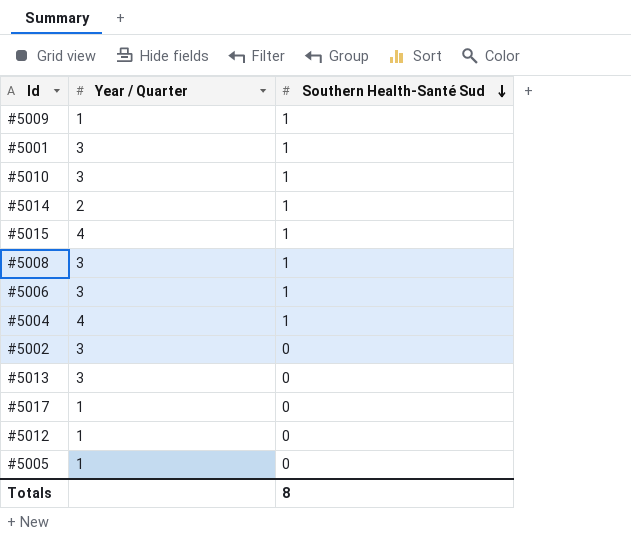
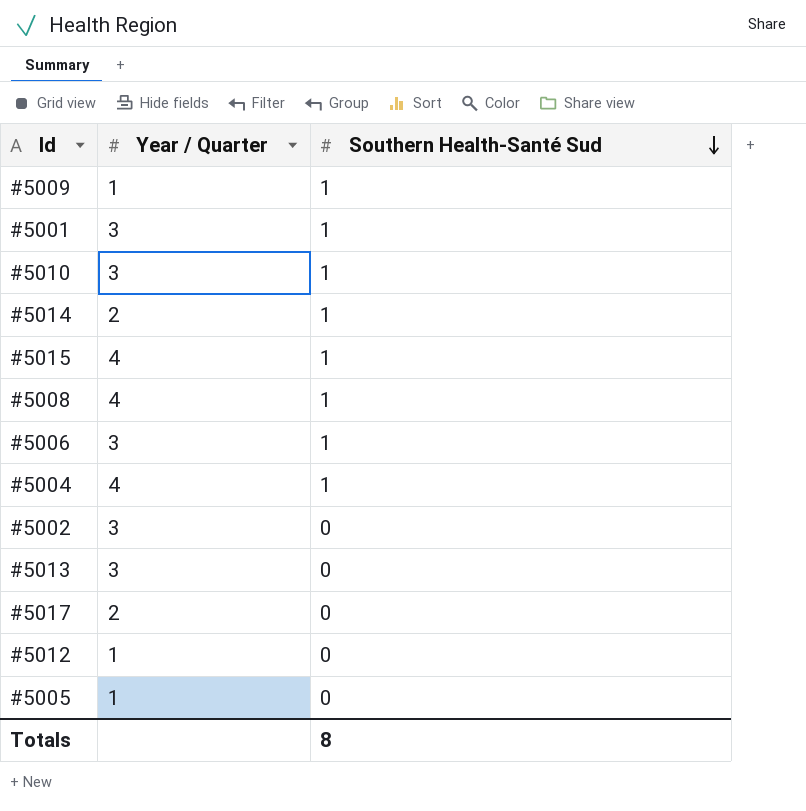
#5008 | Year / Quarter: 3 -> 4
#5017 | Year / Quarter: 1 -> 2

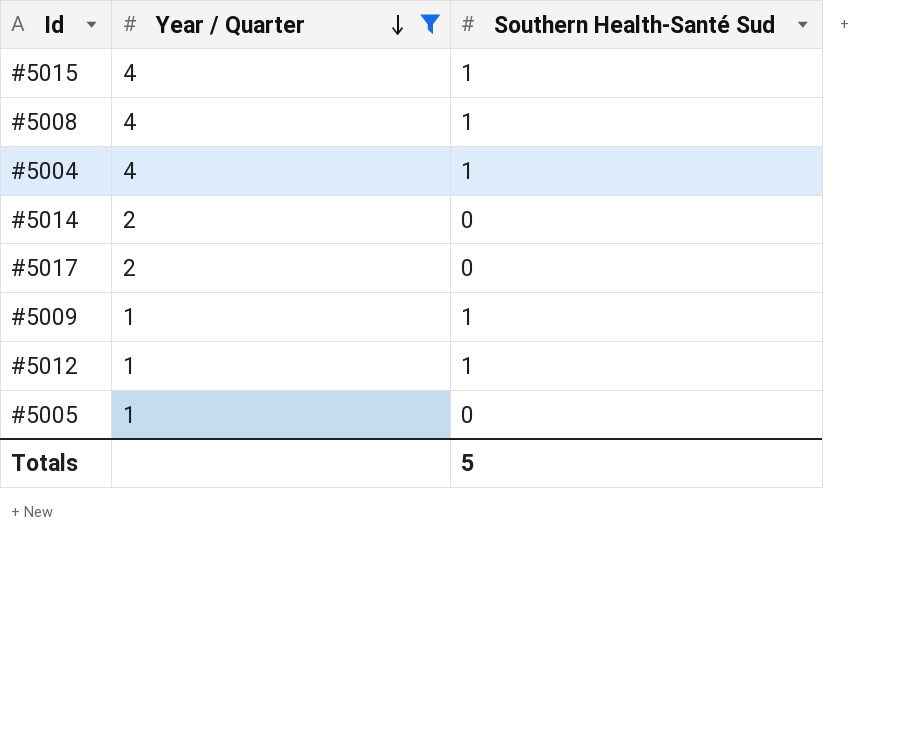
filter: none -> Year / Quarter != 3
row order: Southern Health-Santé Sud descending -> Year / Quarter descending
#5014 | Southern Health-Santé Sud: 1 -> 0
#5012 | Southern Health-Santé Sud: 0 -> 1
Totals | Southern Health-Santé Sud: 8 -> 5

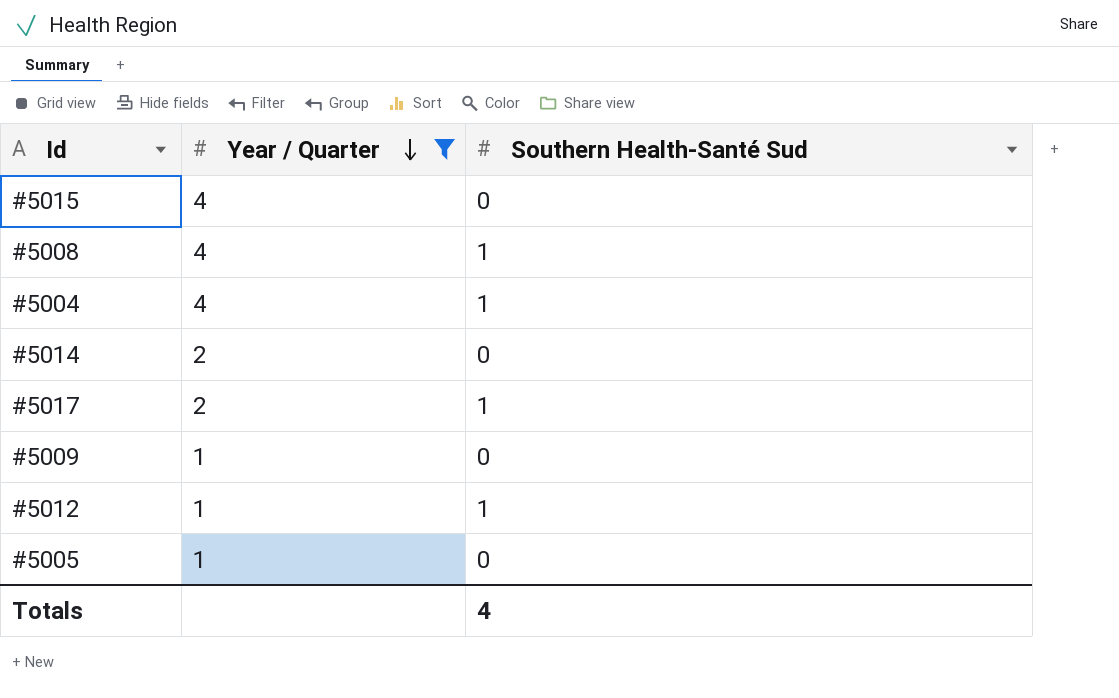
#5015 | Southern Health-Santé Sud: 1 -> 0
#5017 | Southern Health-Santé Sud: 0 -> 1
#5009 | Southern Health-Santé Sud: 1 -> 0
Totals | Southern Health-Santé Sud: 5 -> 4

